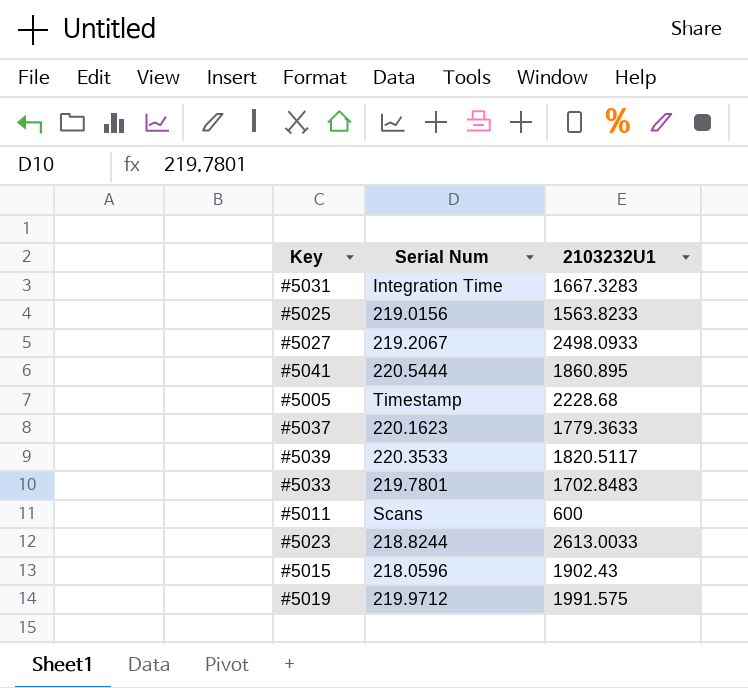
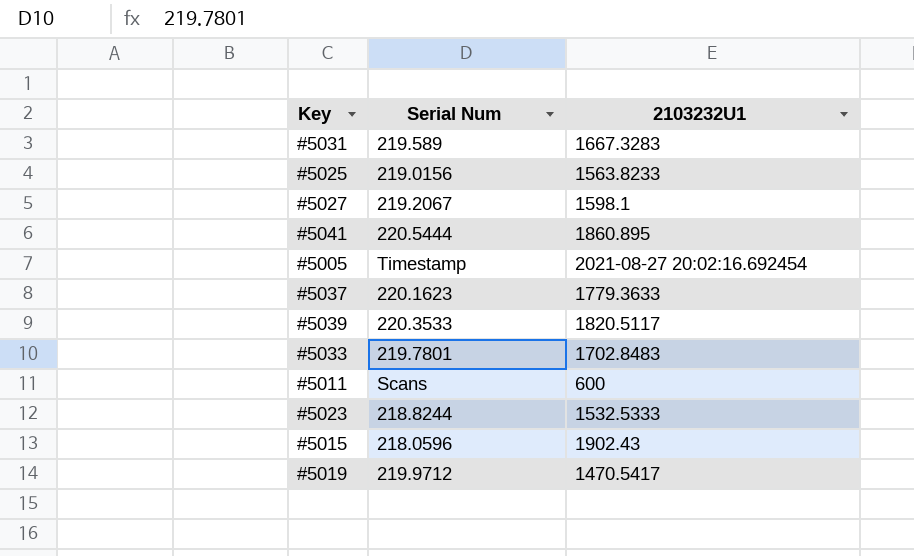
#5031 | Serial Num: Integration Time -> 219.589
#5027 | 2103232U1: 2498.0933 -> 1598.1
#5005 | 2103232U1: 2228.68 -> 2021-08-27 20:02:16.692454
#5023 | 2103232U1: 2613.0033 -> 1532.5333
#5019 | 2103232U1: 1991.575 -> 1470.5417

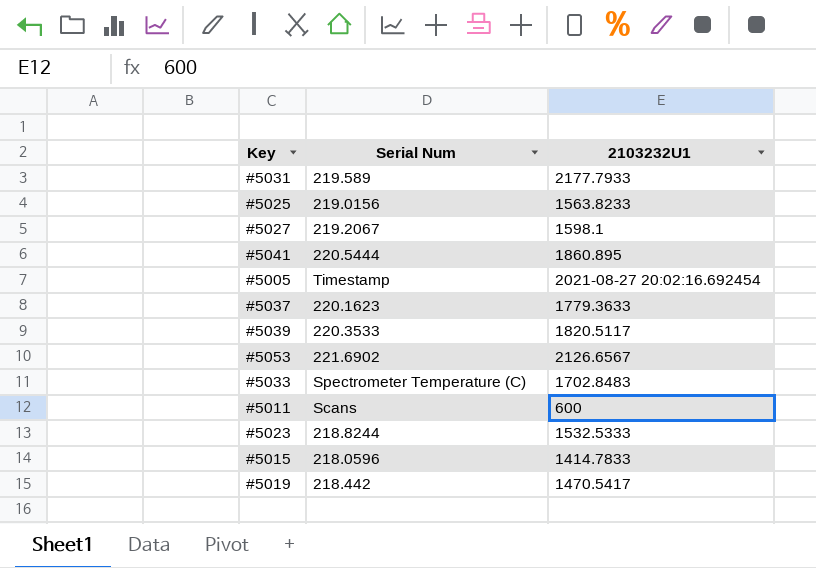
#5031 | 2103232U1: 1667.3283 -> 2177.7933
row #5053: none -> 221.6902 | 2126.6567
#5033 | Serial Num: 219.7801 -> Spectrometer Temperature (C)
#5015 | 2103232U1: 1902.43 -> 1414.7833
#5019 | Serial Num: 219.9712 -> 218.442

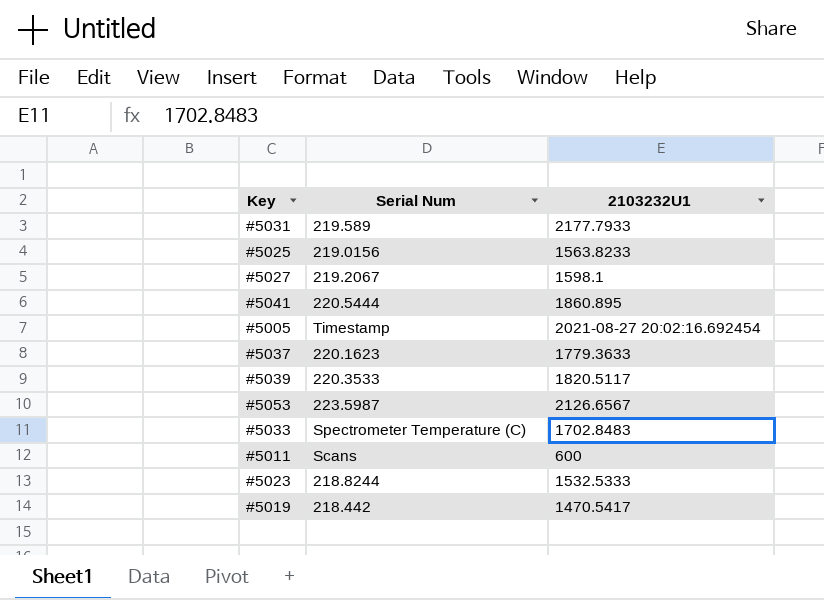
row #5015: 218.0596 | 1414.7833 -> none
#5053 | Serial Num: 221.6902 -> 223.5987

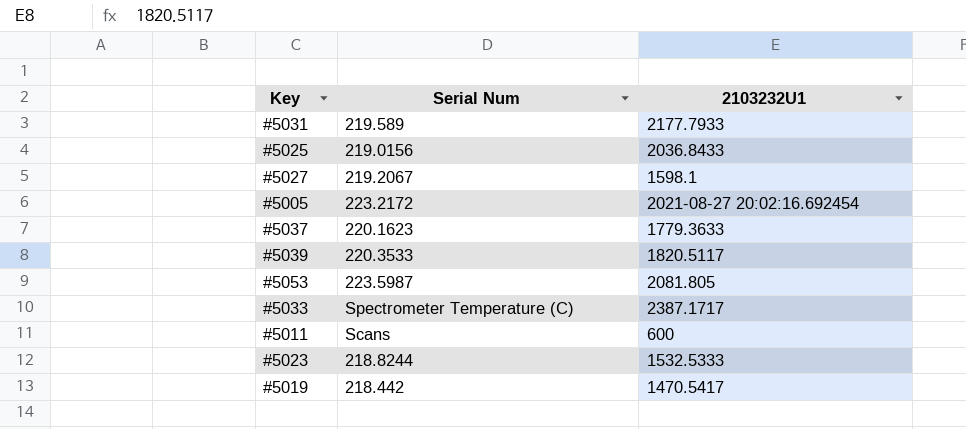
row #5041: 220.5444 | 1860.895 -> none
#5025 | 2103232U1: 1563.8233 -> 2036.8433
#5005 | Serial Num: Timestamp -> 223.2172
#5053 | 2103232U1: 2126.6567 -> 2081.805
#5033 | 2103232U1: 1702.8483 -> 2387.1717

